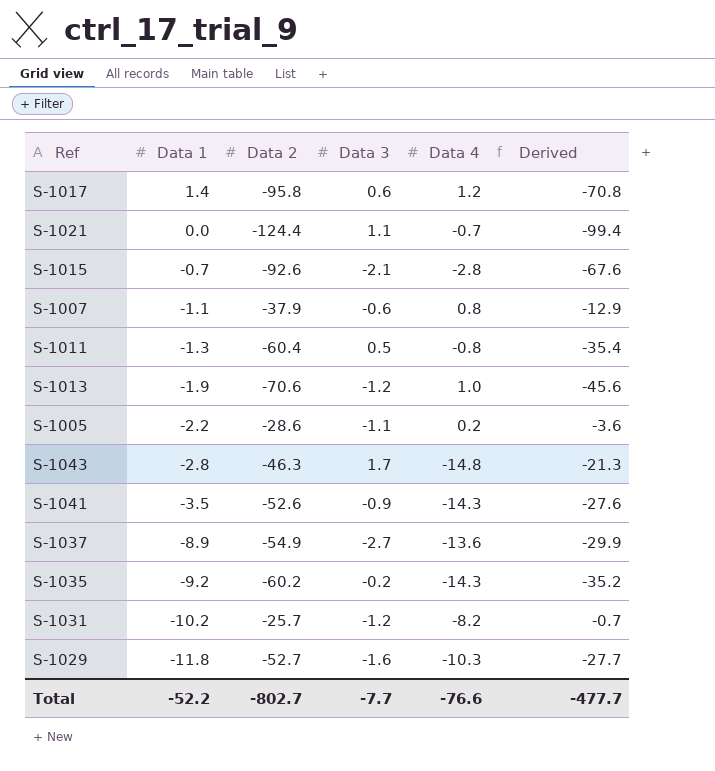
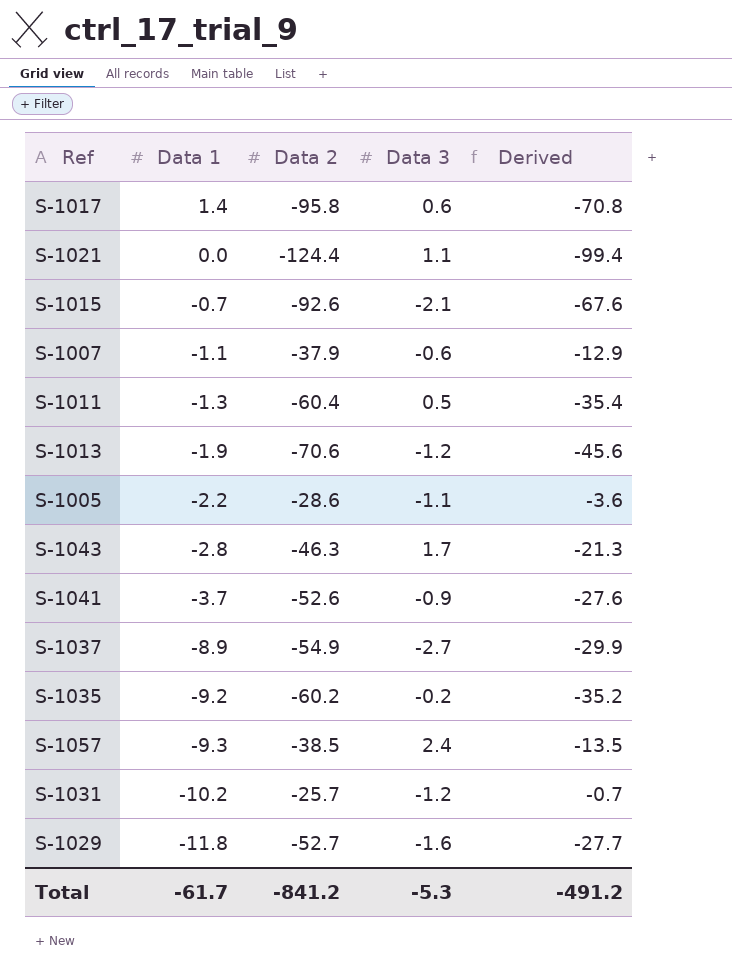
column Data 4 | position: 5 -> none
S-1041 | Data 1: -3.5 -> -3.7
row S-1057: none -> -9.3 | -38.5 | 2.4 | -13.5
Total | Data 1: -52.2 -> -61.7
Total | Data 2: -802.7 -> -841.2
Total | Data 3: -7.7 -> -5.3
Total | Derived: -477.7 -> -491.2

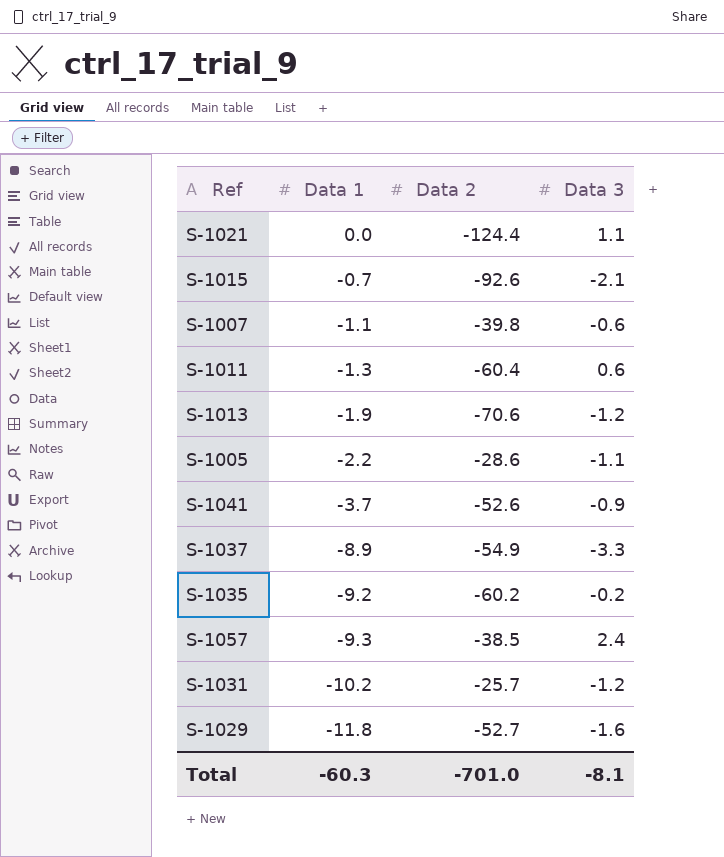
column Derived | formula: [Data 2] + 25 -> none
row S-1017: 1.4 | -95.8 | 0.6 | -70.8 -> none
row S-1043: -2.8 | -46.3 | 1.7 | -21.3 -> none
S-1007 | Data 2: -37.9 -> -39.8
S-1011 | Data 3: 0.5 -> 0.6
S-1037 | Data 3: -2.7 -> -3.3
Total | Data 1: -61.7 -> -60.3
Total | Data 2: -841.2 -> -701.0
Total | Data 3: -5.3 -> -8.1

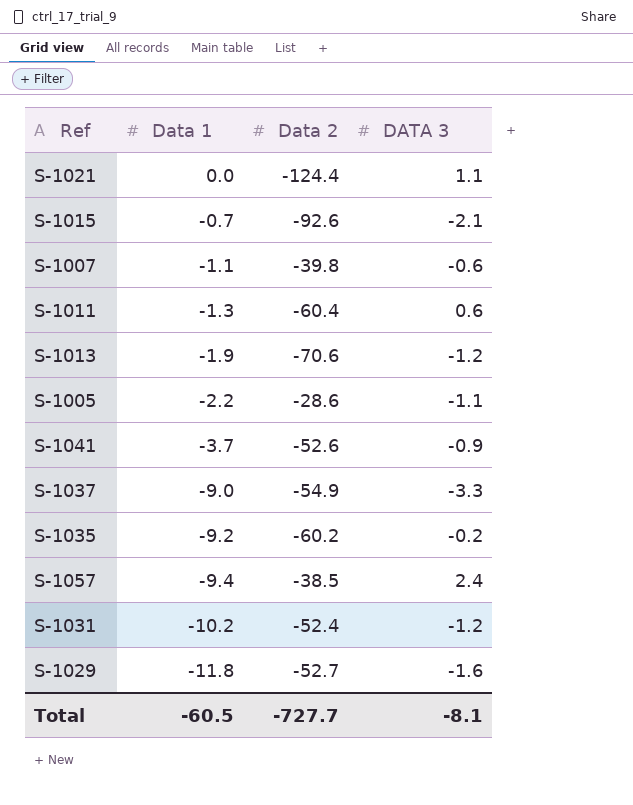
column name: Data 3 -> DATA 3
S-1037 | Data 1: -8.9 -> -9.0
S-1057 | Data 1: -9.3 -> -9.4
S-1031 | Data 2: -25.7 -> -52.4
Total | Data 1: -60.3 -> -60.5
Total | Data 2: -701.0 -> -727.7

